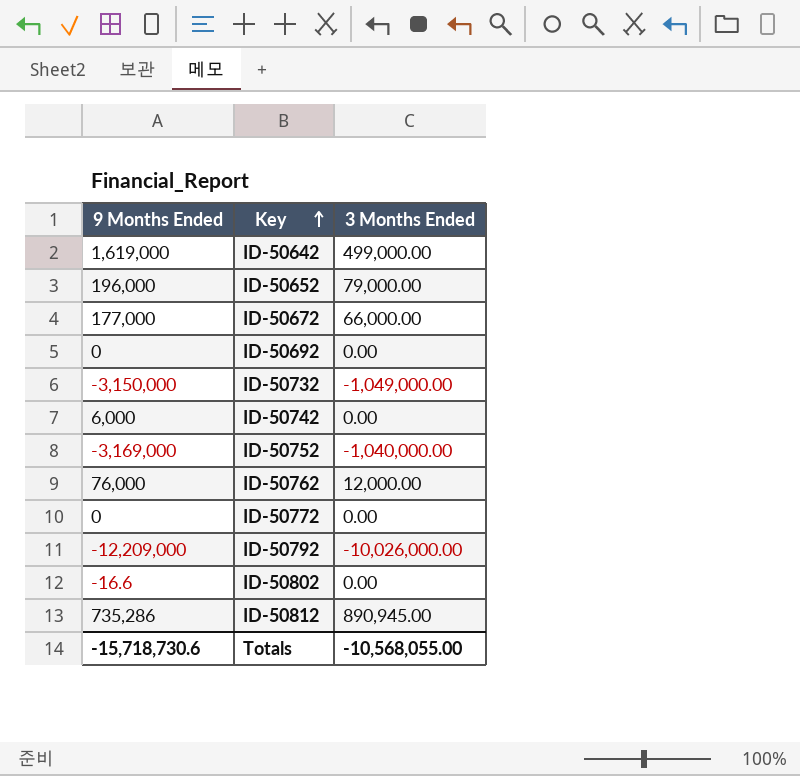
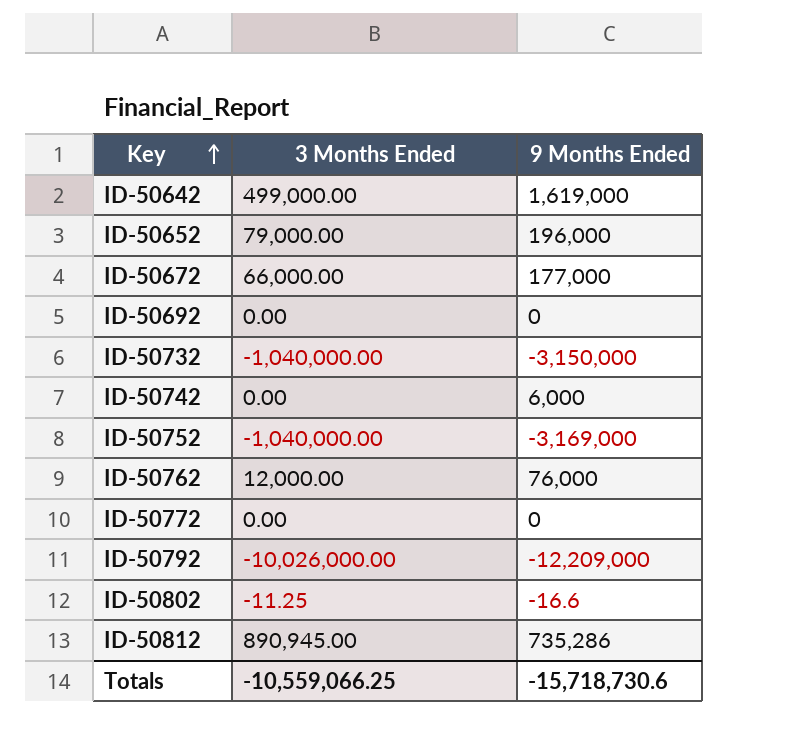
column 9 Months Ended | position: 1 -> 3
ID-50732 | 3 Months Ended: -1,049,000.00 -> -1,040,000.00
ID-50802 | 3 Months Ended: 0.00 -> -11.25
Totals | 3 Months Ended: -10,568,055.00 -> -10,559,066.25

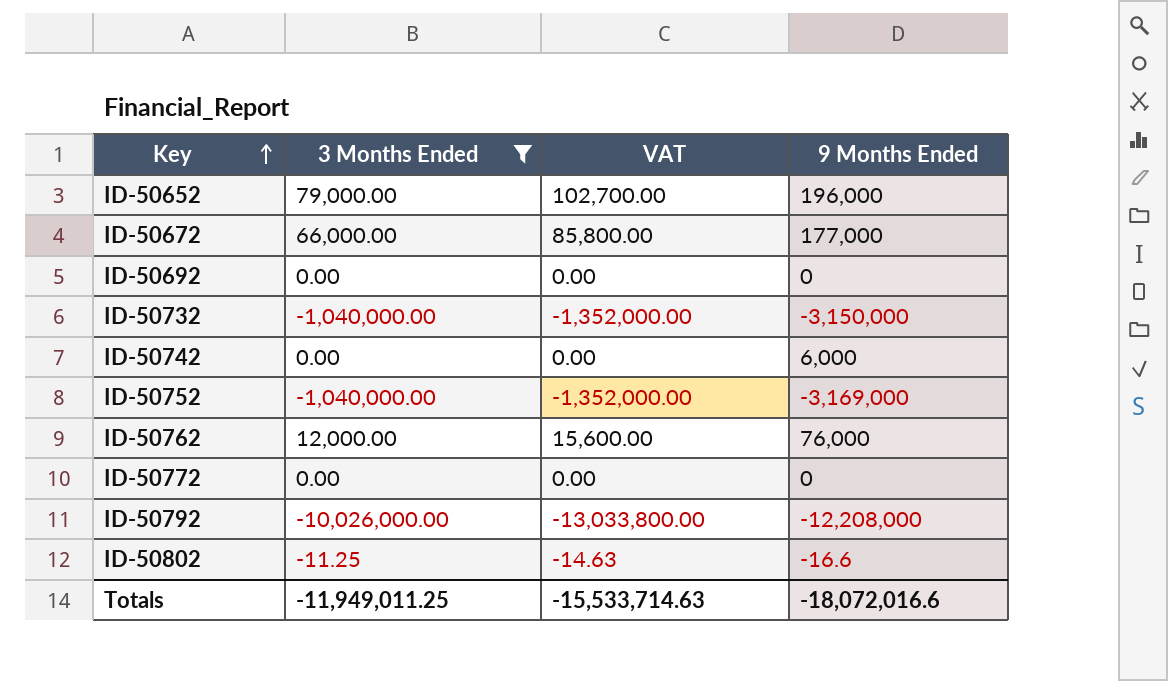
filter: none -> 3 Months Ended <= 79,000.00
column VAT | formula: none -> [3 Months Ended] * 1.3
ID-50792 | 9 Months Ended: -12,209,000 -> -12,208,000
Totals | 3 Months Ended: -10,559,066.25 -> -11,949,011.25
Totals | 9 Months Ended: -15,718,730.6 -> -18,072,016.6

